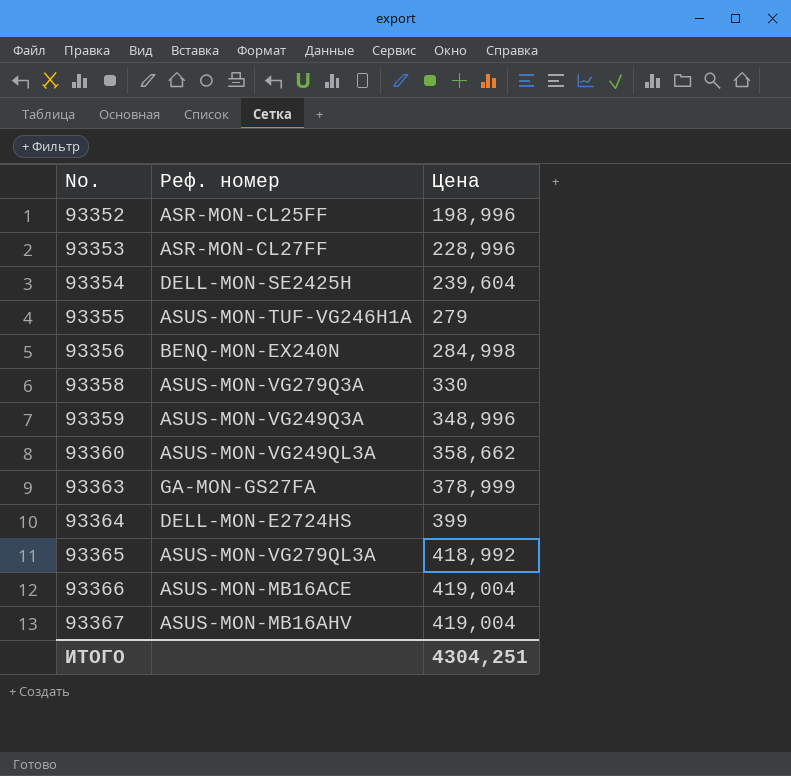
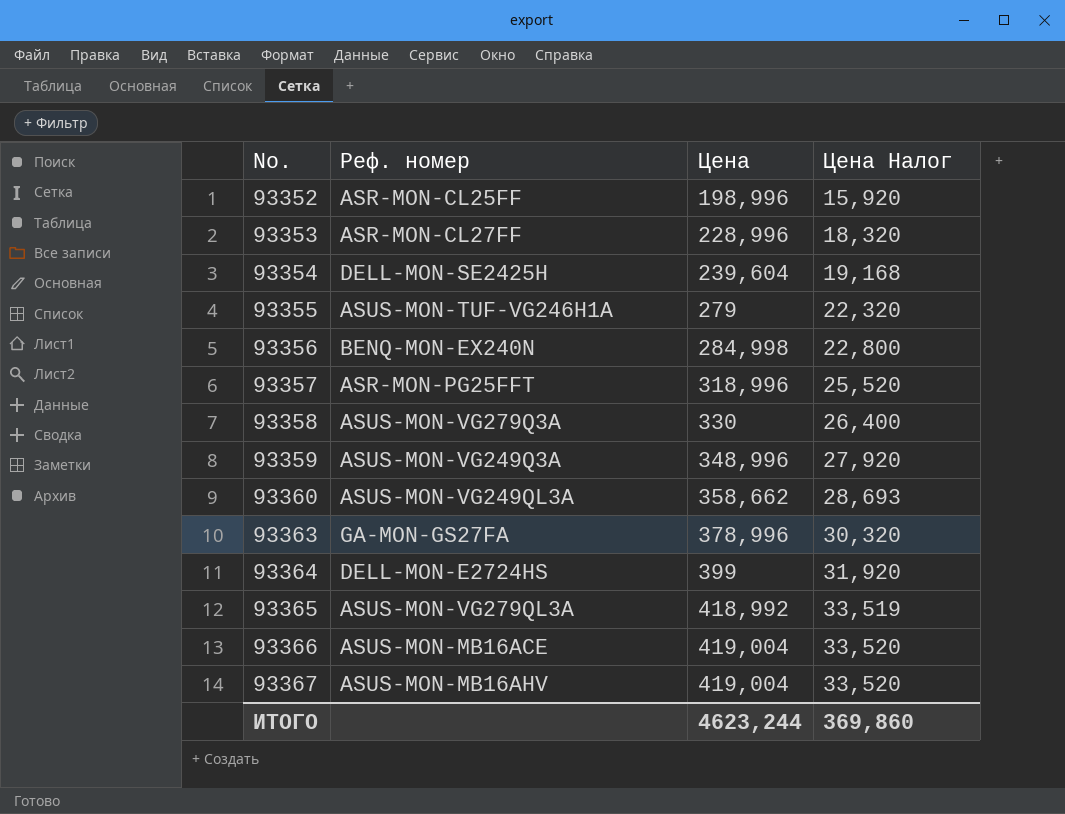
column Цена Налог | formula: none -> [Цена] * 0,08
row 93357: none -> ASR-MON-PG25FFT | 318,996 | 25,520
93363 | Цена: 378,999 -> 378,996
ИТОГО | Цена: 4304,251 -> 4623,244

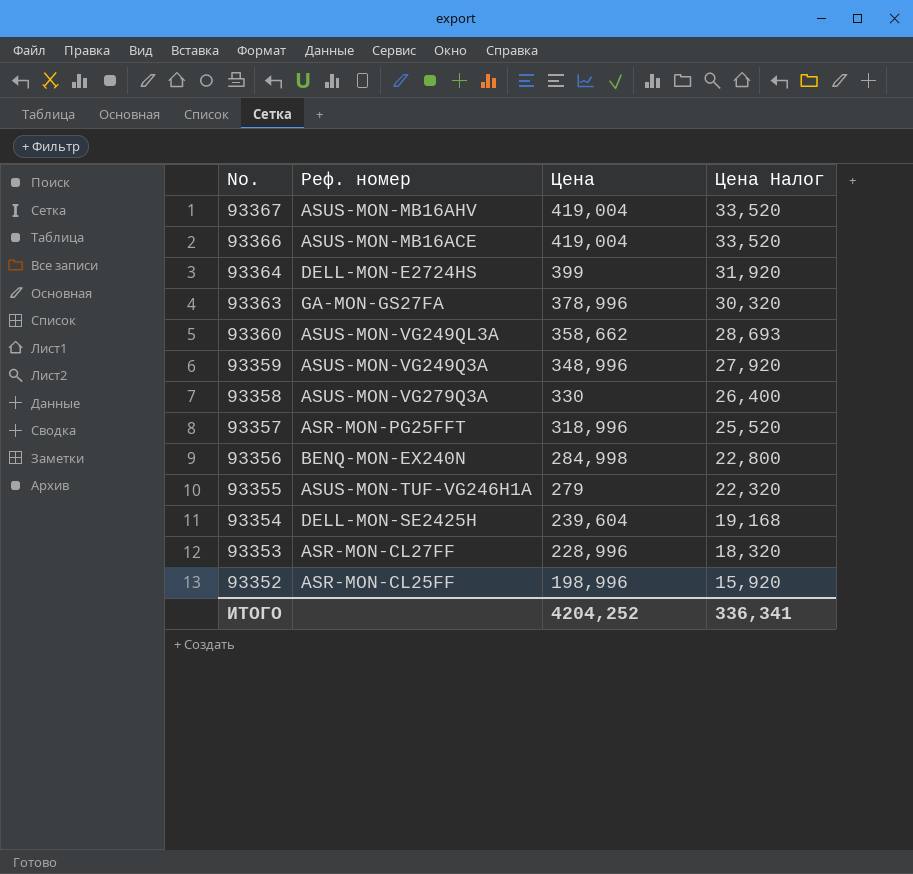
row order: No. ascending -> No. descending
row 93365: ASUS-MON-VG279QL3A | 418,992 | 33,519 -> none
ИТОГО | Цена: 4623,244 -> 4204,252
ИТОГО | Цена Налог: 369,860 -> 336,341

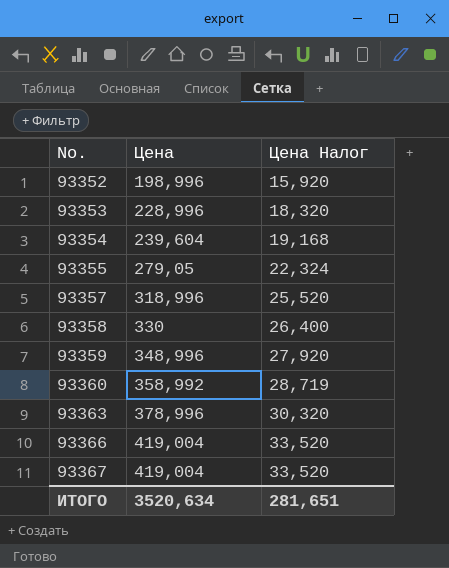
row order: No. descending -> No. ascending
column Реф. номер | position: 2 -> none
row 93364: DELL-MON-E2724HS | 399 | 31,920 -> none
row 93356: BENQ-MON-EX240N | 284,998 | 22,800 -> none
93355 | Цена: 279 -> 279,05
93355 | Цена Налог: 22,320 -> 22,324
93360 | Цена: 358,662 -> 358,992
93360 | Цена Налог: 28,693 -> 28,719
ИТОГО | Цена: 4204,252 -> 3520,634
ИТОГО | Цена Налог: 336,341 -> 281,651

